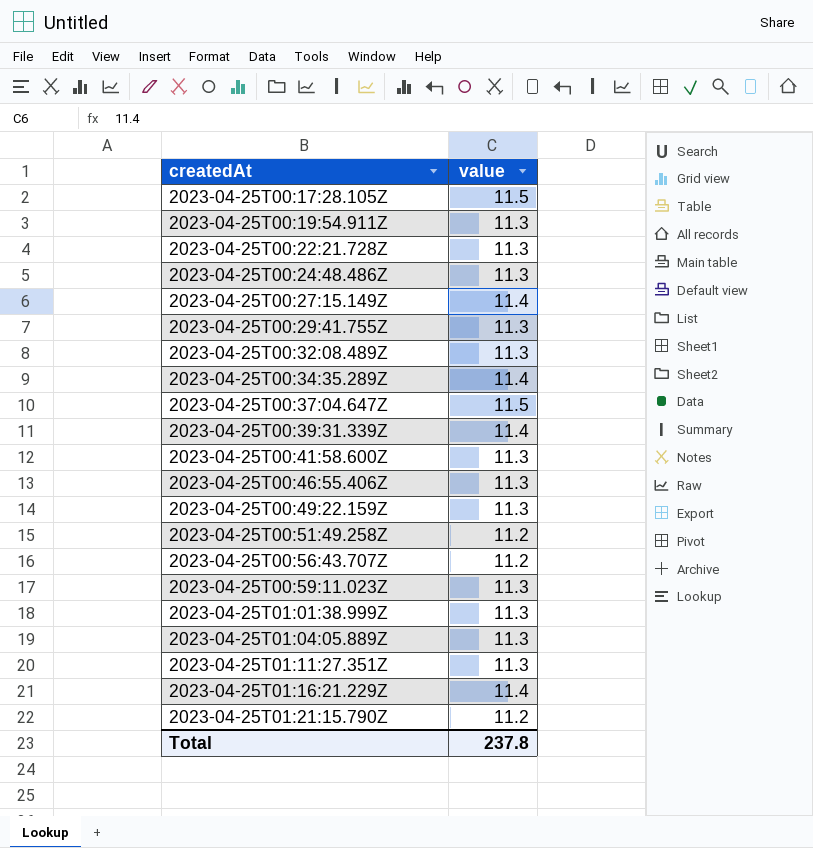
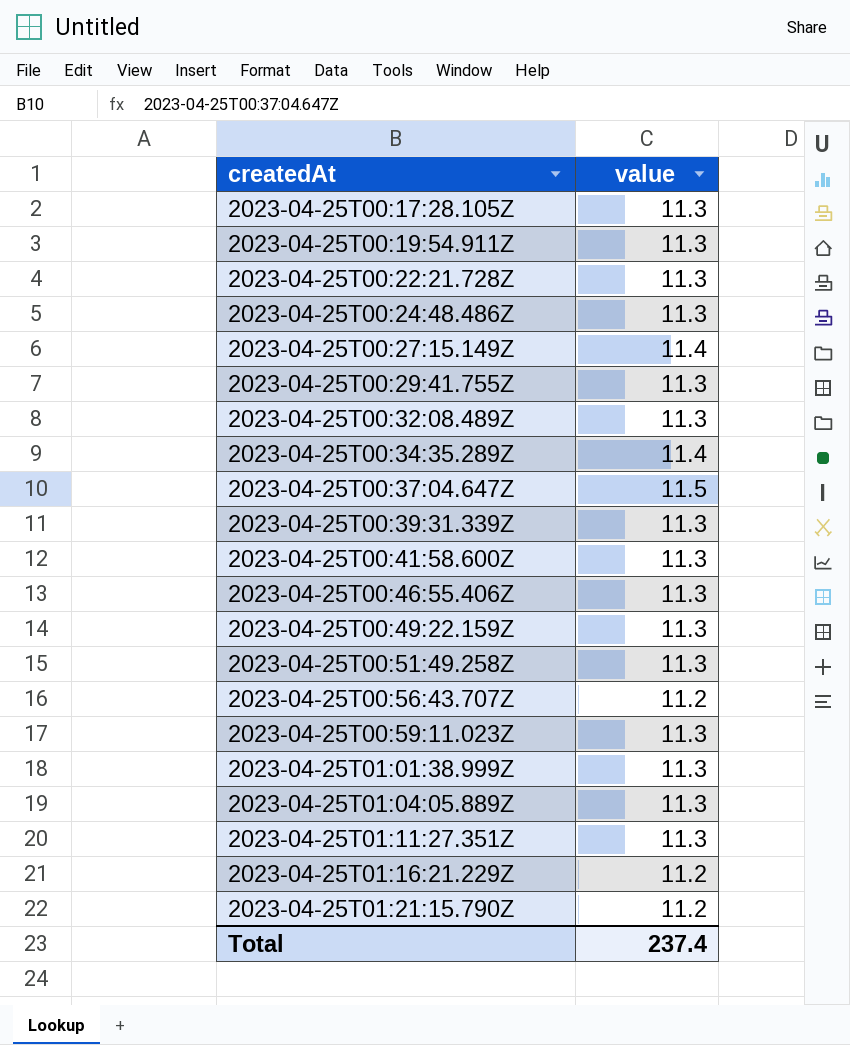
2023-04-25T00:17:28.105Z | value: 11.5 -> 11.3
2023-04-25T00:39:31.339Z | value: 11.4 -> 11.3
2023-04-25T00:51:49.258Z | value: 11.2 -> 11.3
2023-04-25T01:16:21.229Z | value: 11.4 -> 11.2
Total | value: 237.8 -> 237.4

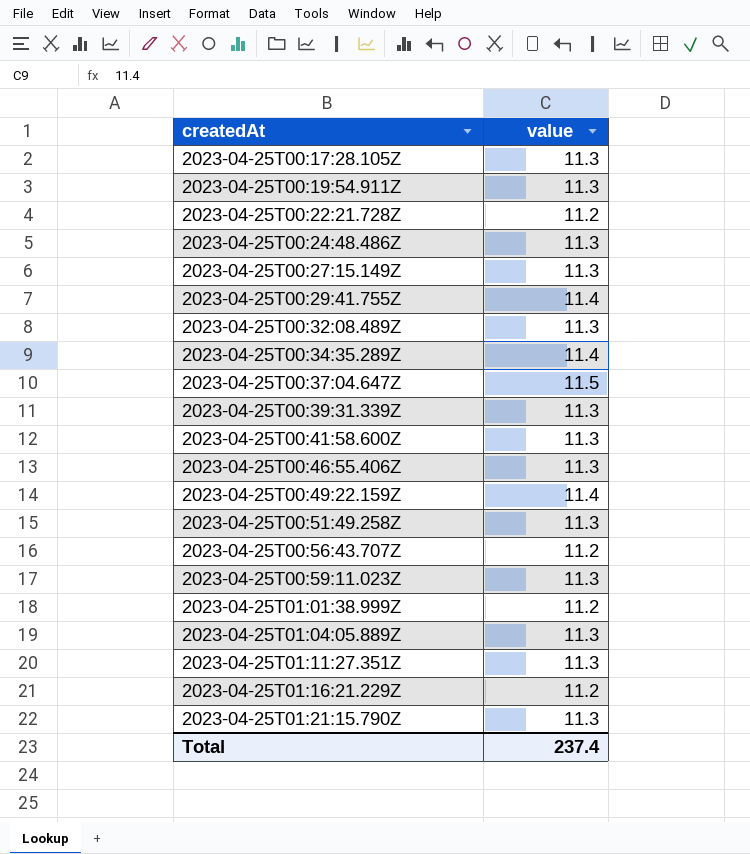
2023-04-25T00:22:21.728Z | value: 11.3 -> 11.2
2023-04-25T00:27:15.149Z | value: 11.4 -> 11.3
2023-04-25T00:29:41.755Z | value: 11.3 -> 11.4
2023-04-25T00:49:22.159Z | value: 11.3 -> 11.4
2023-04-25T01:01:38.999Z | value: 11.3 -> 11.2
2023-04-25T01:21:15.790Z | value: 11.2 -> 11.3

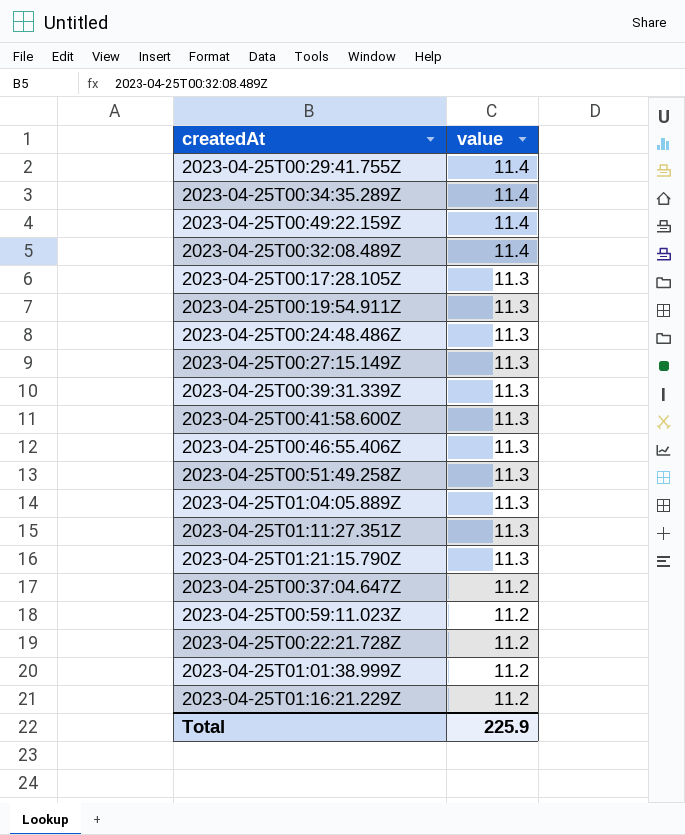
row order: createdAt ascending -> value descending
row 2023-04-25T00:56:43.707Z: 11.2 -> none
2023-04-25T00:32:08.489Z | value: 11.3 -> 11.4
2023-04-25T00:37:04.647Z | value: 11.5 -> 11.2
2023-04-25T00:59:11.023Z | value: 11.3 -> 11.2
Total | value: 237.4 -> 225.9

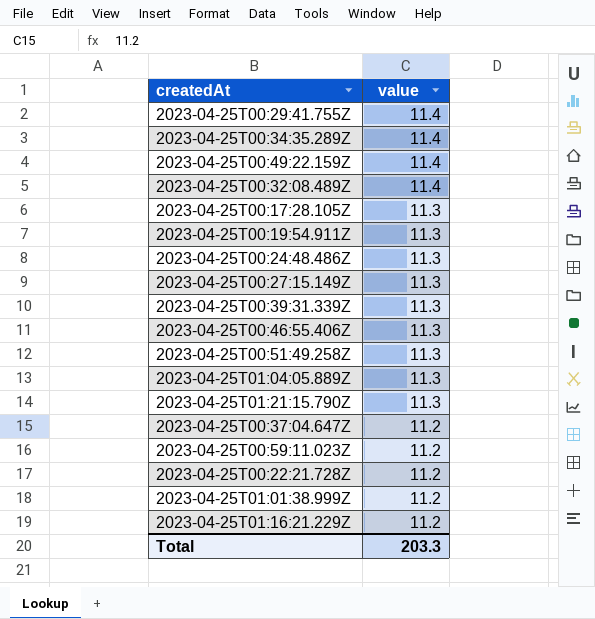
row 2023-04-25T00:41:58.600Z: 11.3 -> none
row 2023-04-25T01:11:27.351Z: 11.3 -> none
Total | value: 225.9 -> 203.3

